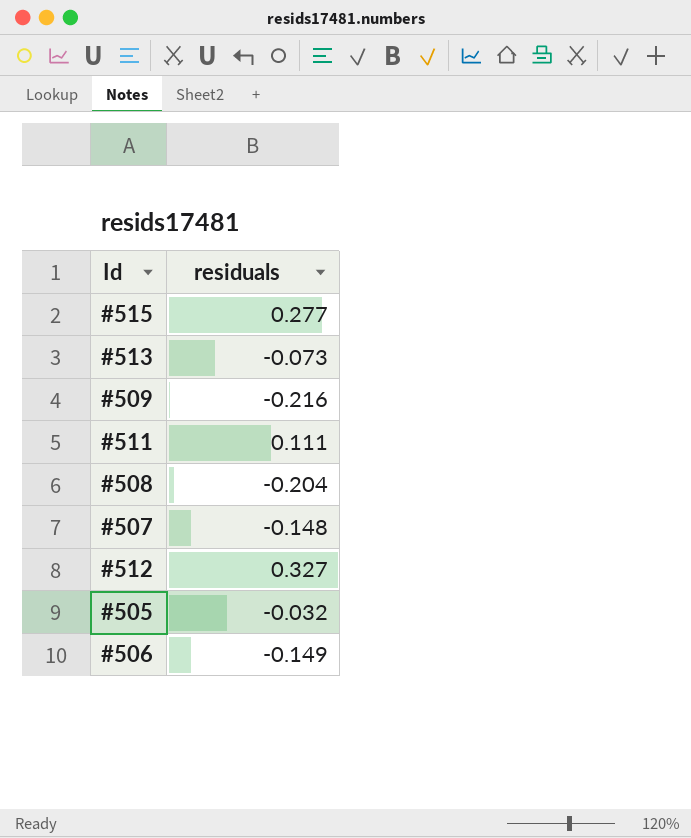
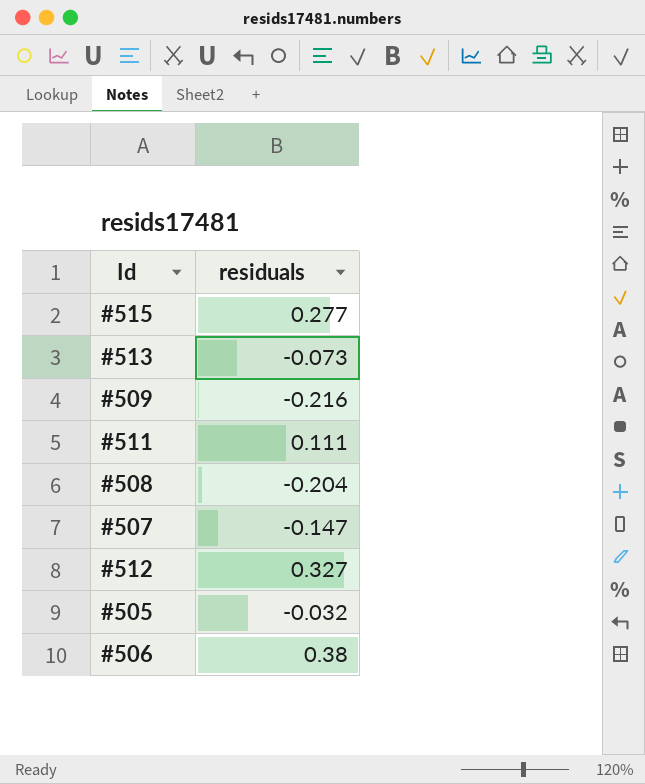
#507 | residuals: -0.148 -> -0.147
#506 | residuals: -0.149 -> 0.38

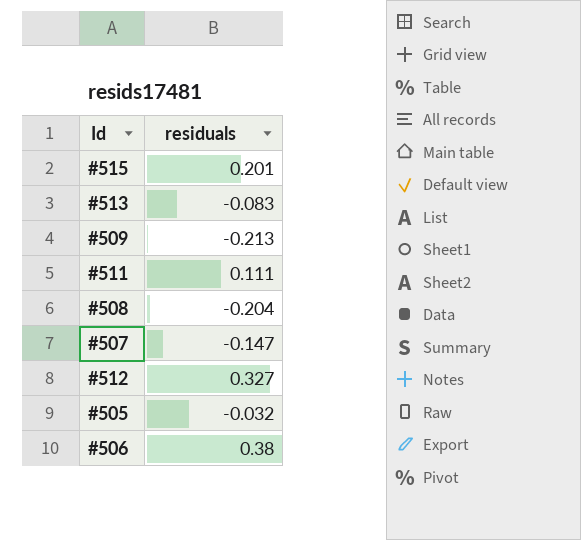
#515 | residuals: 0.277 -> 0.201
#513 | residuals: -0.073 -> -0.083
#509 | residuals: -0.216 -> -0.213

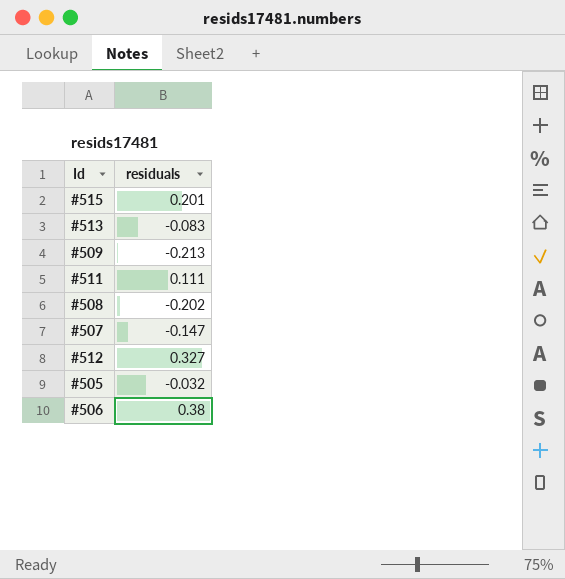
#508 | residuals: -0.204 -> -0.202

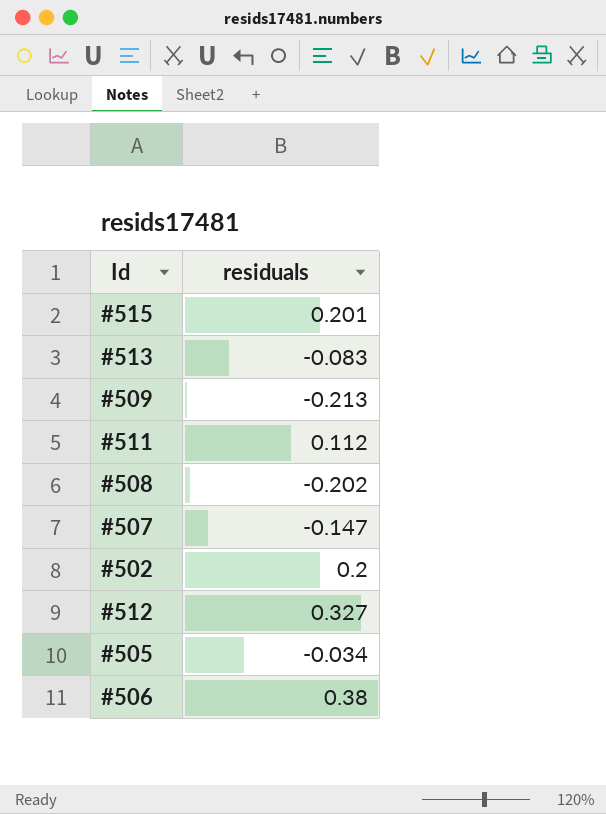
#511 | residuals: 0.111 -> 0.112
row #502: none -> 0.2
#505 | residuals: -0.032 -> -0.034

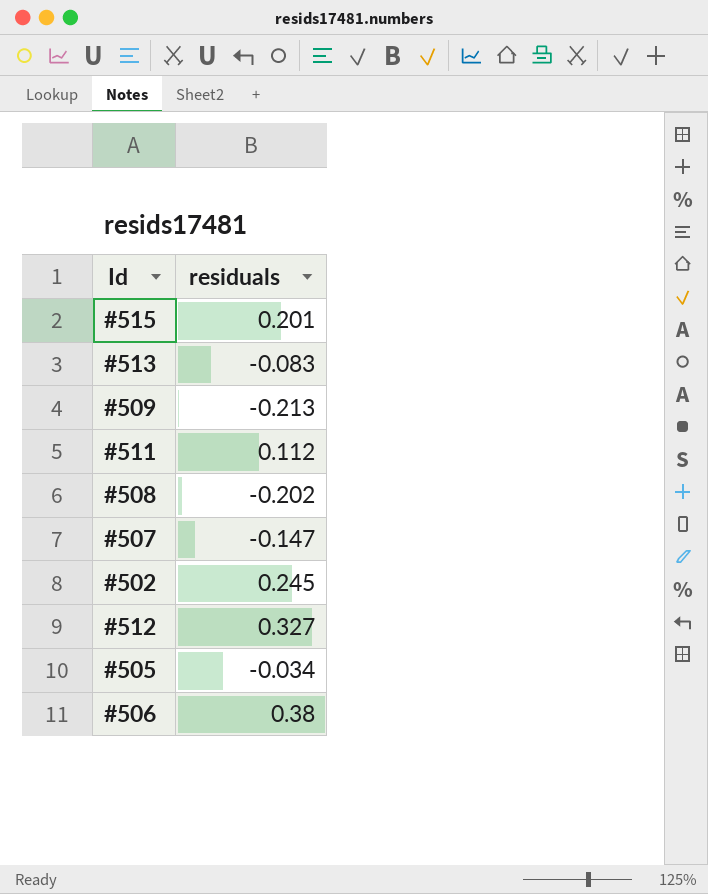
#502 | residuals: 0.2 -> 0.245

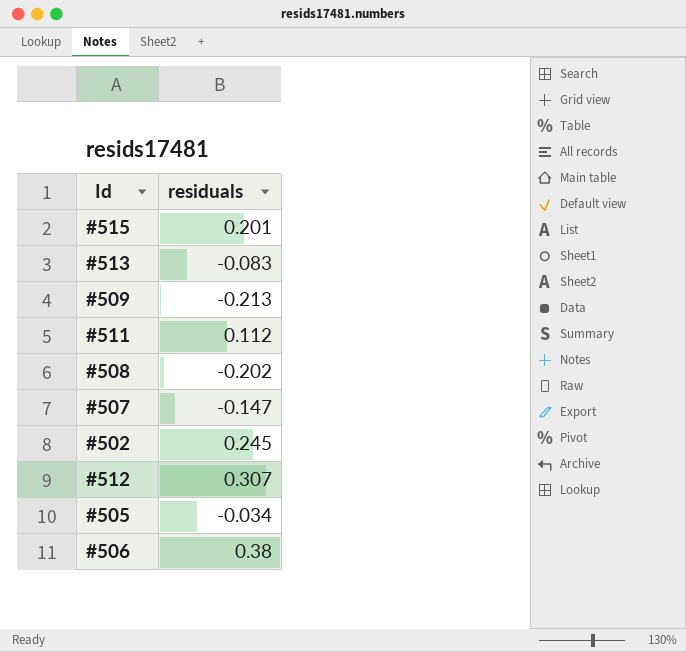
#512 | residuals: 0.327 -> 0.307

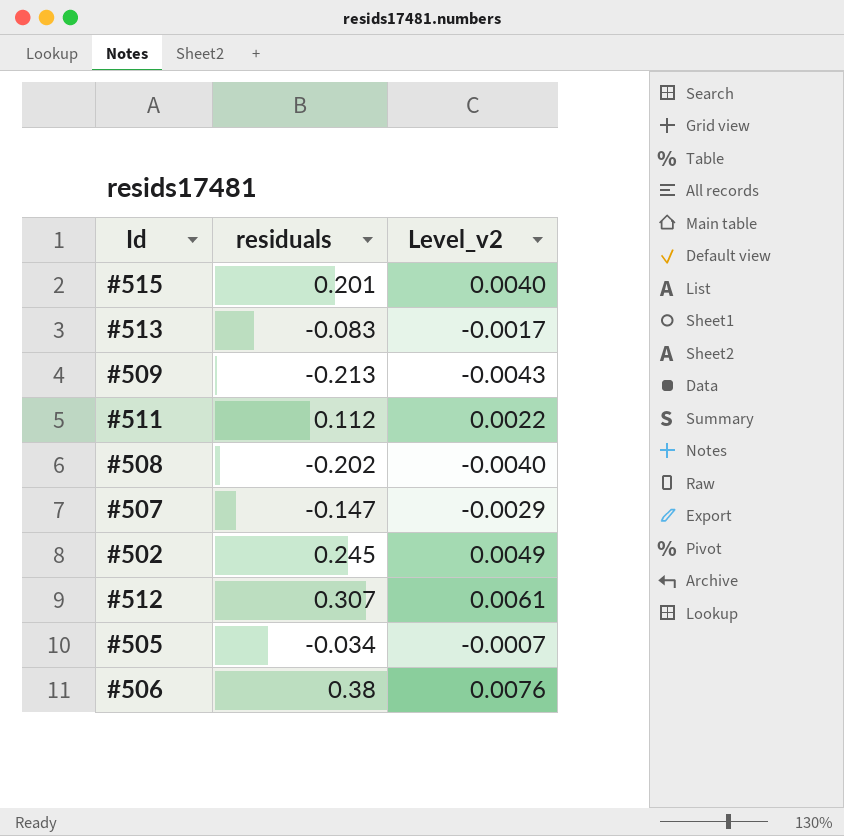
column Level_v2 | formula: none -> [residuals] * 0.02

